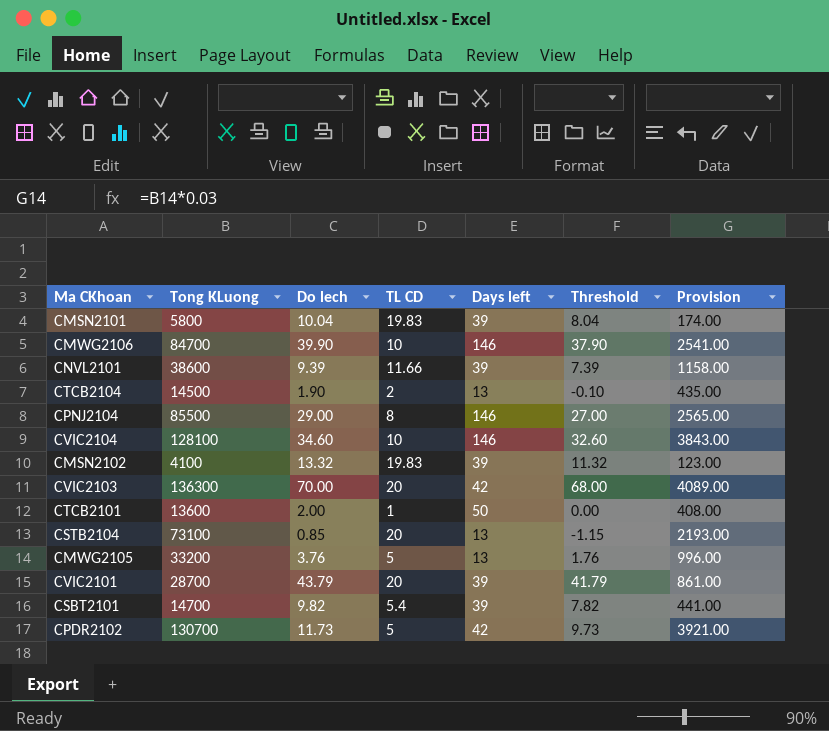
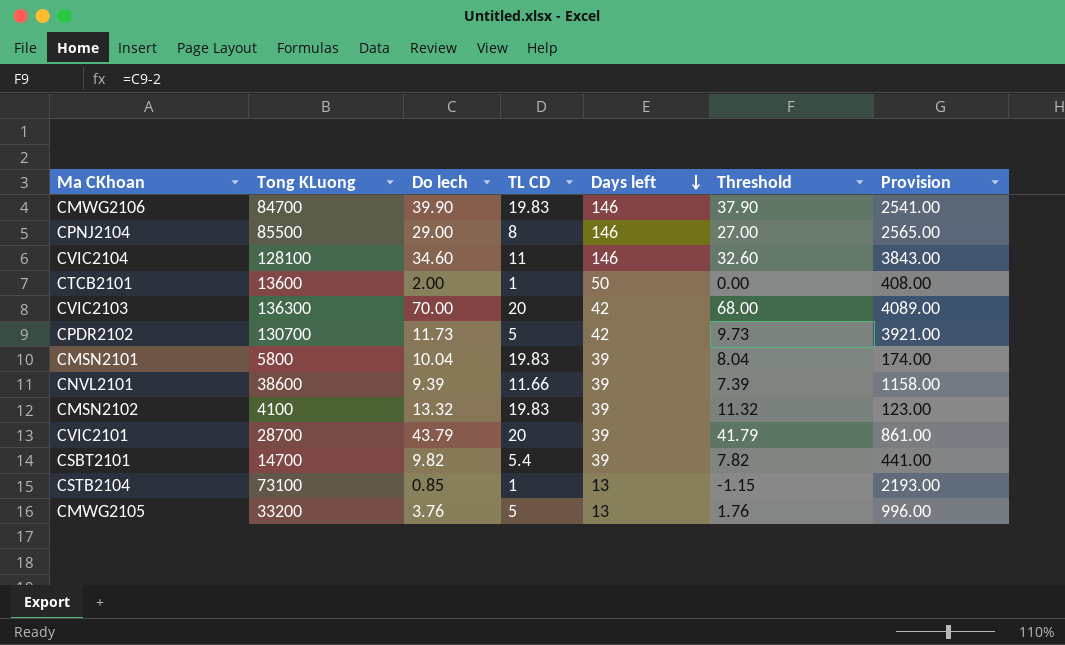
row order: none -> Days left descending
row CTCB2104: 14500 | 1.90 | 2 | 13 | -0.10 | 435.00 -> none
CMWG2106 | TL CD: 10 -> 19.83
CVIC2104 | TL CD: 10 -> 11
CSTB2104 | TL CD: 20 -> 1

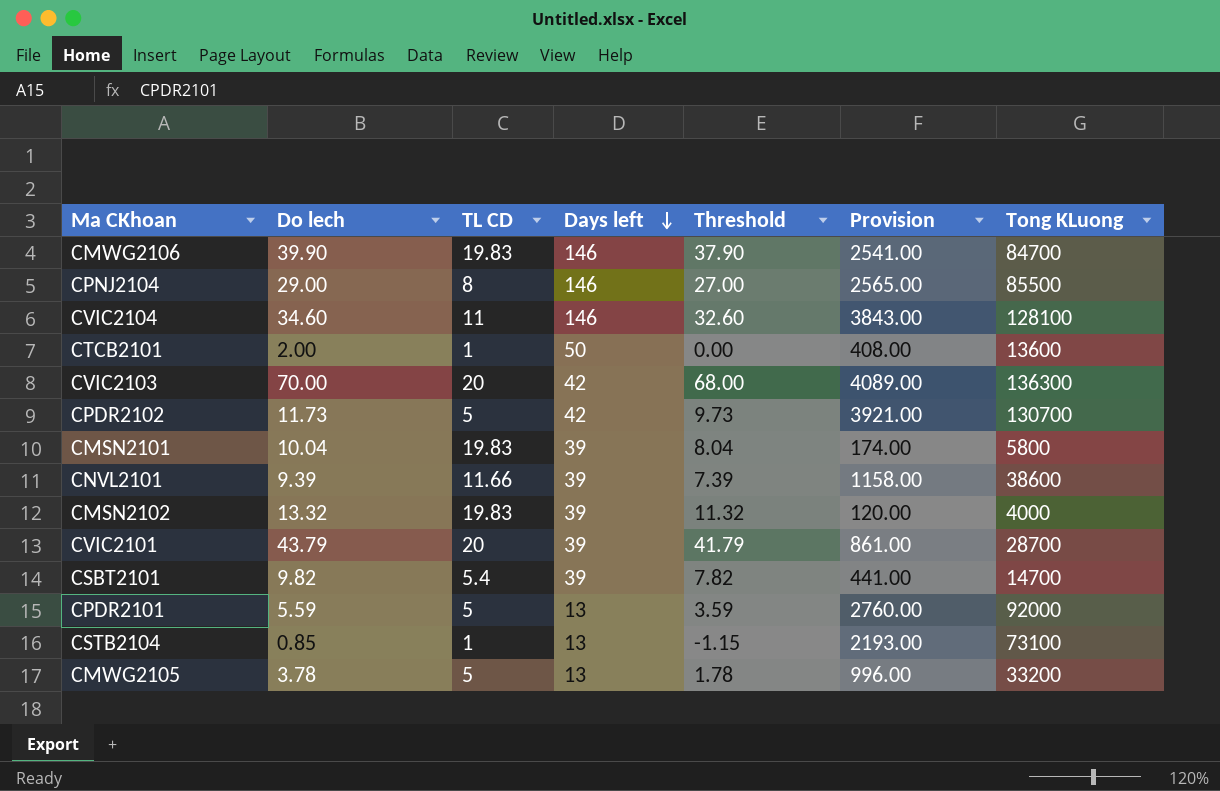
column Tong KLuong | position: 2 -> 7
CMSN2102 | Provision: 123.00 -> 120.00
CMSN2102 | Tong KLuong: 4100 -> 4000
row CPDR2101: none -> 5.59 | 5 | 13 | 3.59 | 2760.00 | 92000
CMWG2105 | Do lech: 3.76 -> 3.78
CMWG2105 | Threshold: 1.76 -> 1.78

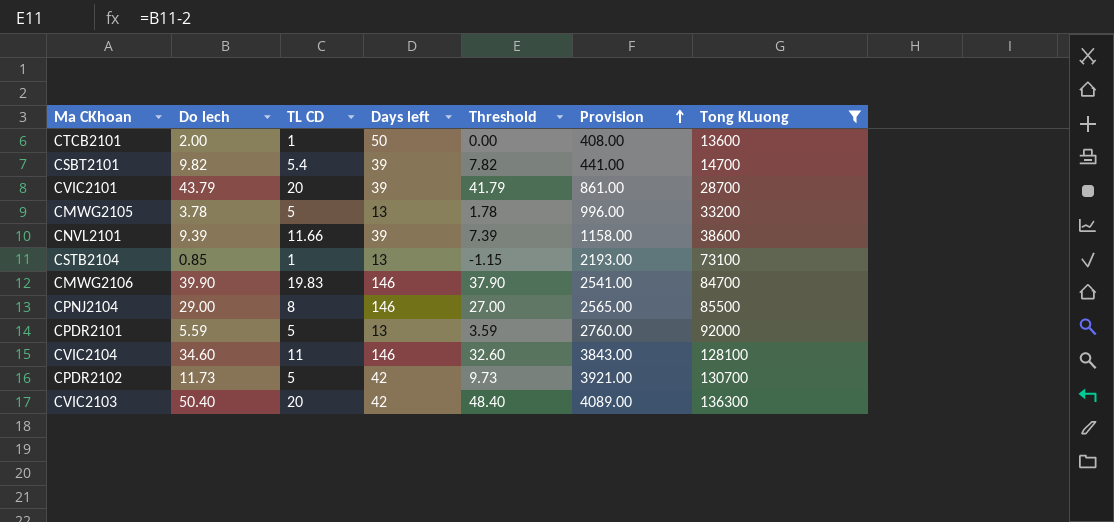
filter: none -> Tong KLuong >= 13600
row order: Days left descending -> Provision ascending
CVIC2103 | Do lech: 70.00 -> 50.40
CVIC2103 | Threshold: 68.00 -> 48.40

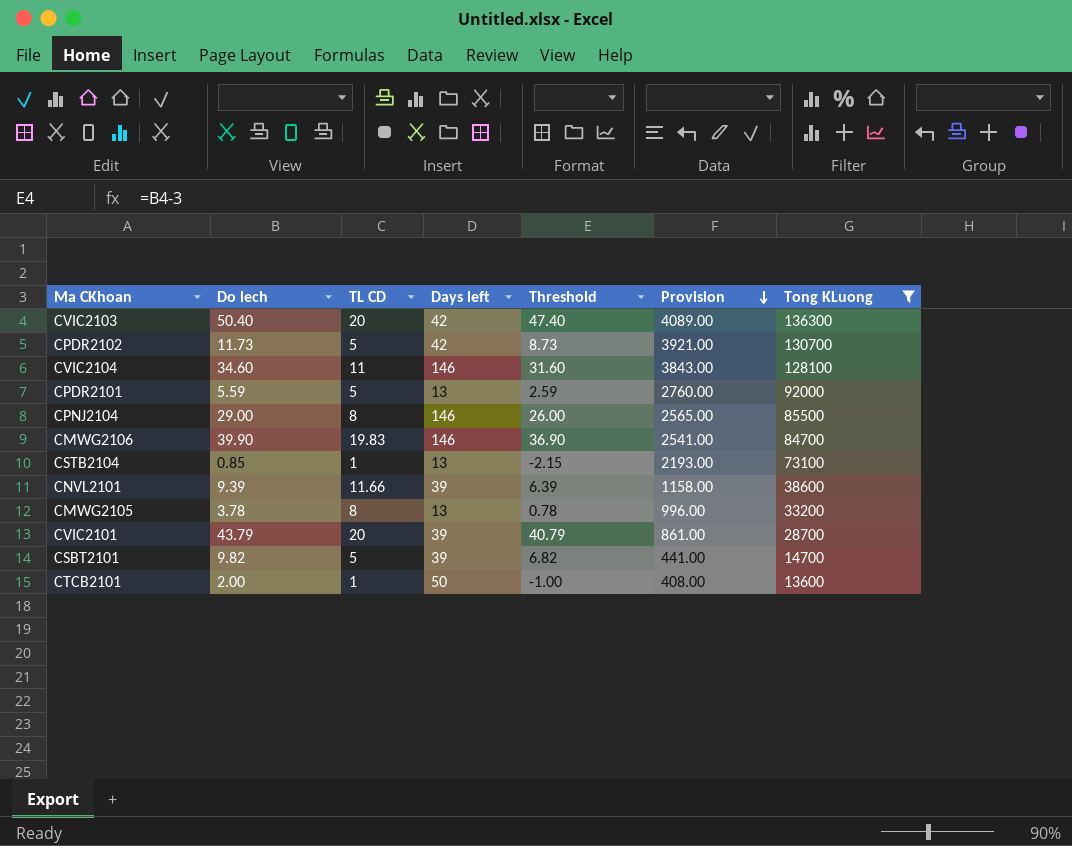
row order: Provision ascending -> Provision descending
column Threshold | formula: [Do lech] - 2 -> [Do lech] - 3
CMWG2105 | TL CD: 5 -> 8
CSBT2101 | TL CD: 5.4 -> 5

